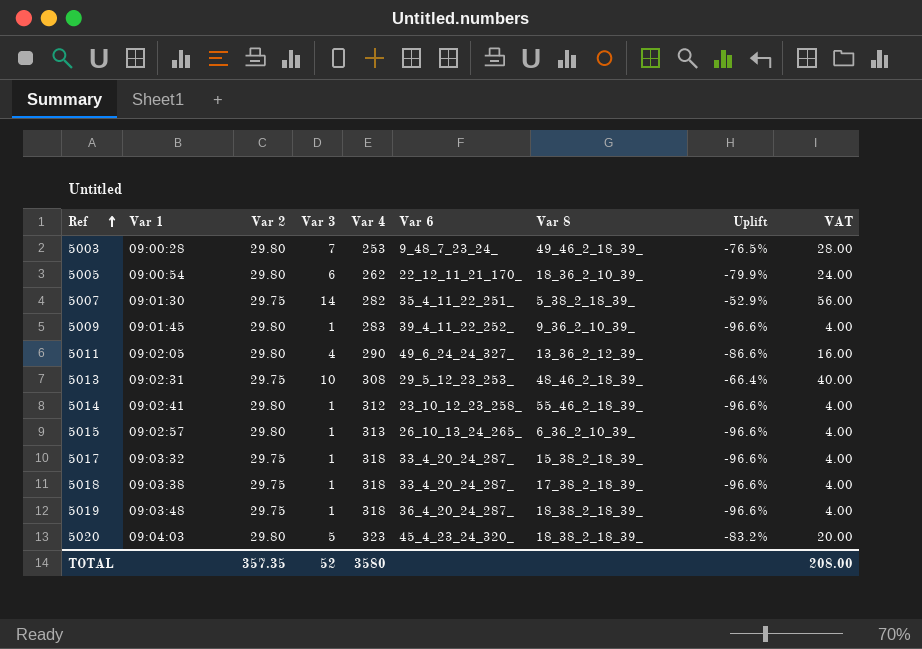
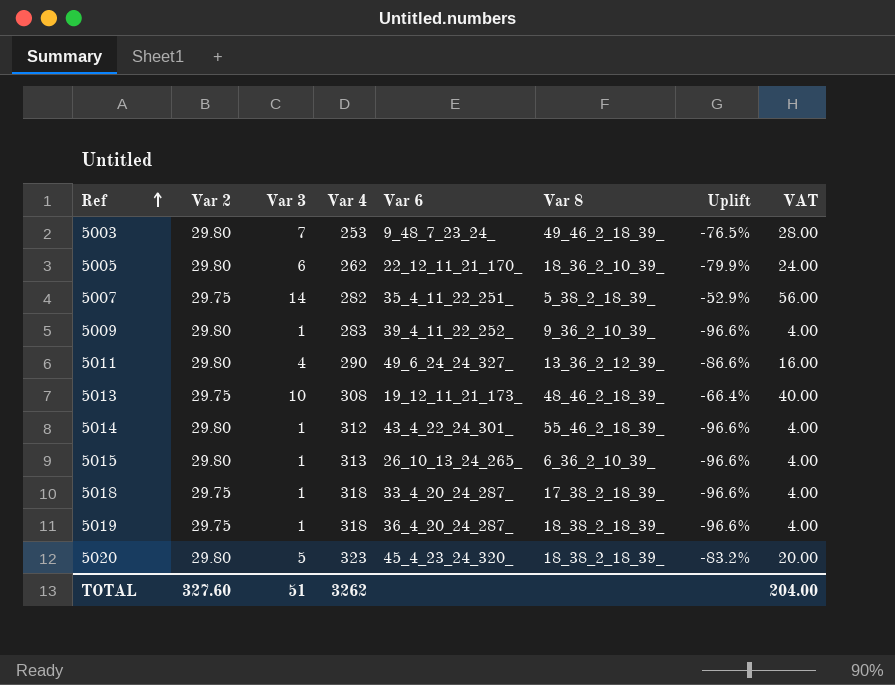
column Var 1 | position: 2 -> none
row 5017: 09:03:32 | 29.75 | 1 | 318 | 33_4_20_24_287_ | 15_38_2_18_39_ | -96.6% | 4.00 -> none
5013 | Var 6: 29_5_12_23_253_ -> 19_12_11_21_173_
5014 | Var 6: 23_10_12_23_258_ -> 43_4_22_24_301_
TOTAL | Var 2: 357.35 -> 327.60
TOTAL | Var 3: 52 -> 51
TOTAL | Var 4: 3580 -> 3262
TOTAL | VAT: 208.00 -> 204.00

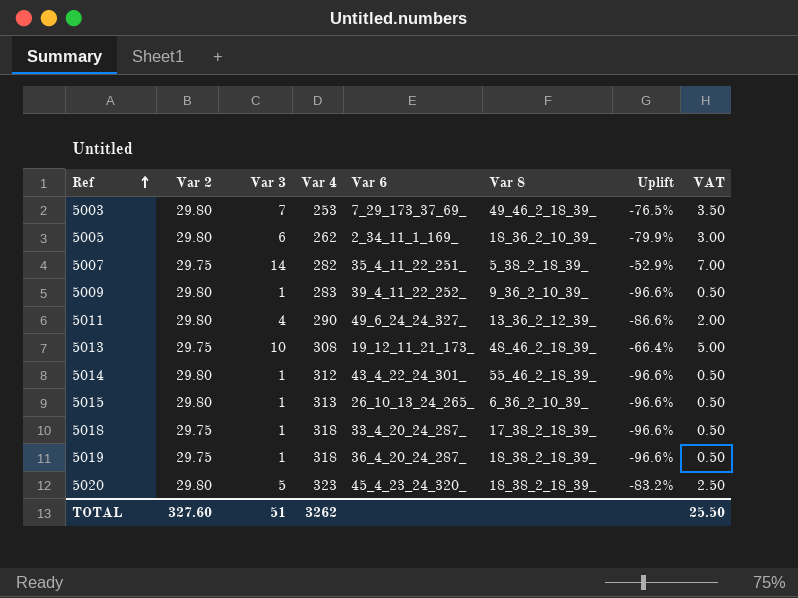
column VAT | formula: [Var 3] * 4 -> [Var 3] * 0.5
5003 | Var 6: 9_48_7_23_24_ -> 7_29_173_37_69_
5005 | Var 6: 22_12_11_21_170_ -> 2_34_11_1_169_
TOTAL | VAT: 204.00 -> 25.50

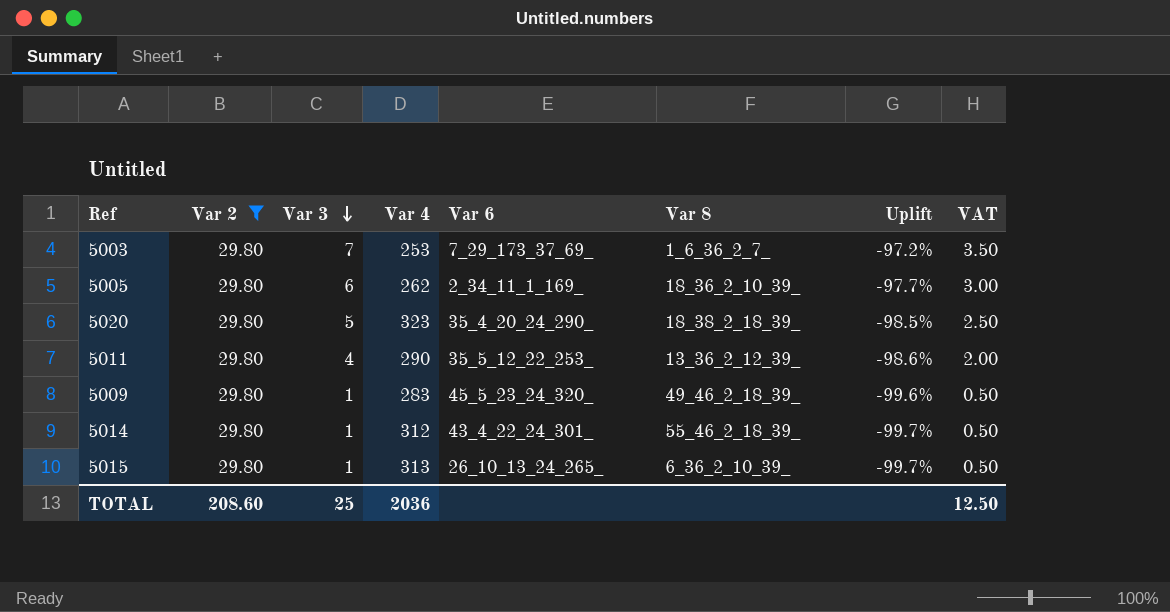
filter: none -> Var 2 = 29.80
row order: Ref ascending -> Var 3 descending
column Uplift | formula: ([Var 3] - [Var 2]) / [Var 2] -> ([Var 3] - [Var 4]) / [Var 4]
5003 | Var 8: 49_46_2_18_39_ -> 1_6_36_2_7_
5020 | Var 6: 45_4_23_24_320_ -> 35_4_20_24_290_
5011 | Var 6: 49_6_24_24_327_ -> 35_5_12_22_253_
5009 | Var 6: 39_4_11_22_252_ -> 45_5_23_24_320_
5009 | Var 8: 9_36_2_10_39_ -> 49_46_2_18_39_
TOTAL | Var 2: 327.60 -> 208.60
TOTAL | Var 3: 51 -> 25
TOTAL | Var 4: 3262 -> 2036
TOTAL | VAT: 25.50 -> 12.50

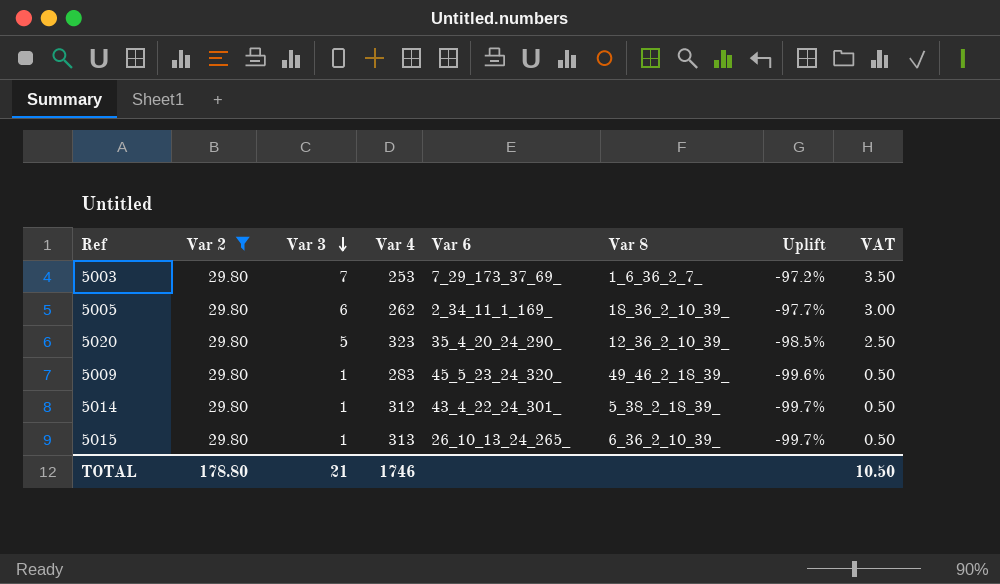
row 5011: 29.80 | 4 | 290 | 35_5_12_22_253_ | 13_36_2_12_39_ | -98.6% | 2.00 -> none
5020 | Var 8: 18_38_2_18_39_ -> 12_36_2_10_39_
5014 | Var 8: 55_46_2_18_39_ -> 5_38_2_18_39_
TOTAL | Var 2: 208.60 -> 178.80
TOTAL | Var 3: 25 -> 21
TOTAL | Var 4: 2036 -> 1746
TOTAL | VAT: 12.50 -> 10.50

